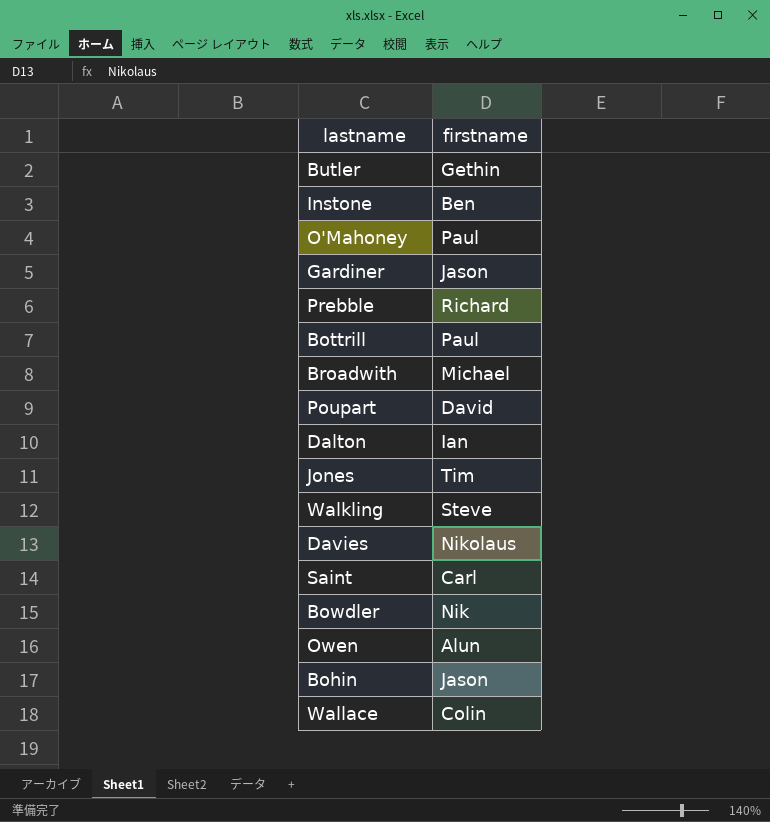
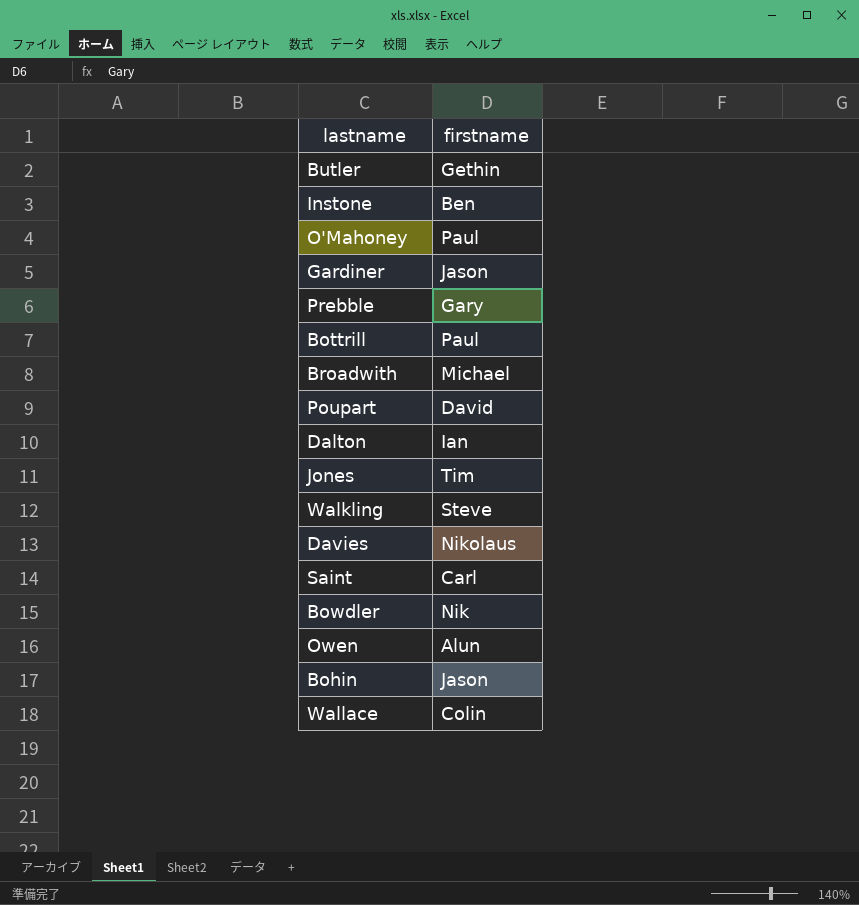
Prebble | firstname: Richard -> Gary

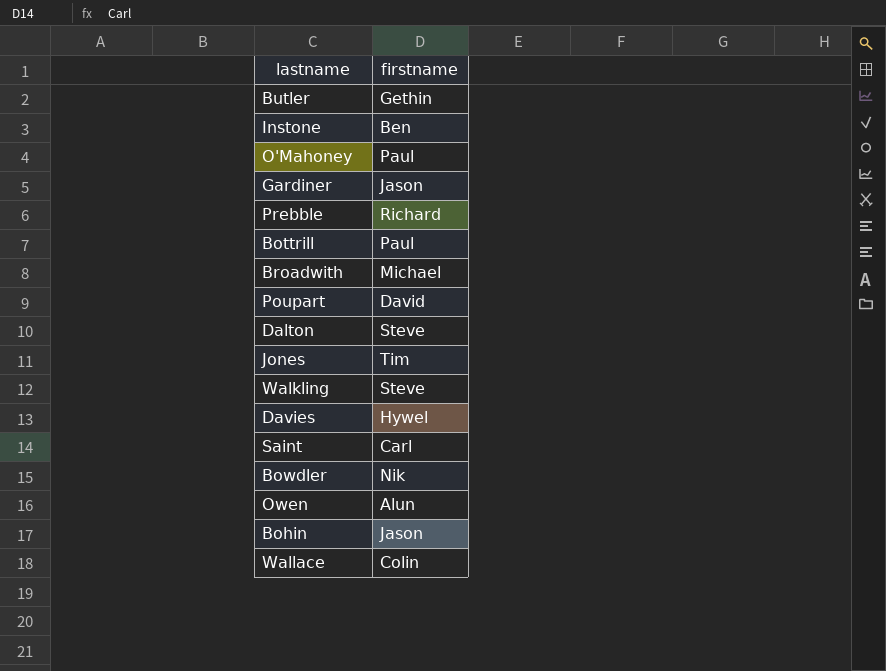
Prebble | firstname: Gary -> Richard
Dalton | firstname: Ian -> Steve
Davies | firstname: Nikolaus -> Hywel

